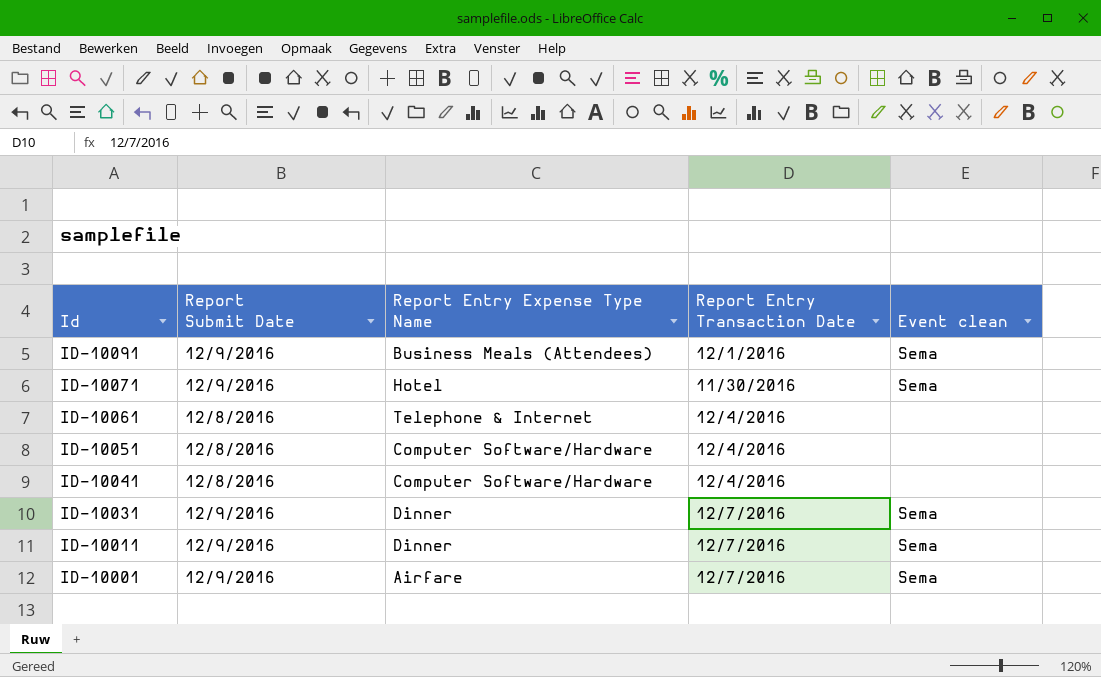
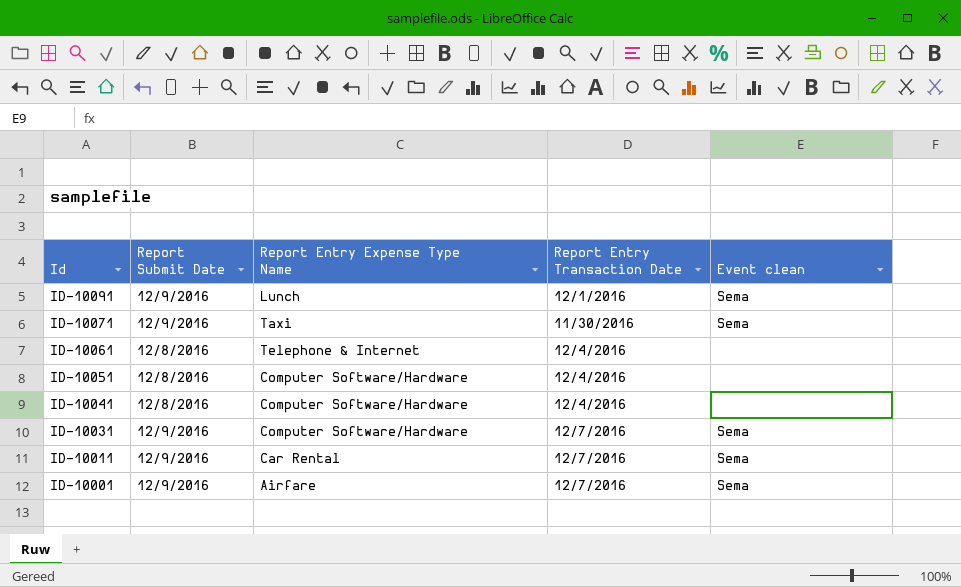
ID-10091 | Report Entry Expense Type Name: Business Meals (Attendees) -> Lunch
ID-10071 | Report Entry Expense Type Name: Hotel -> Taxi
ID-10031 | Report Entry Expense Type Name: Dinner -> Computer Software/Hardware
ID-10011 | Report Entry Expense Type Name: Dinner -> Car Rental

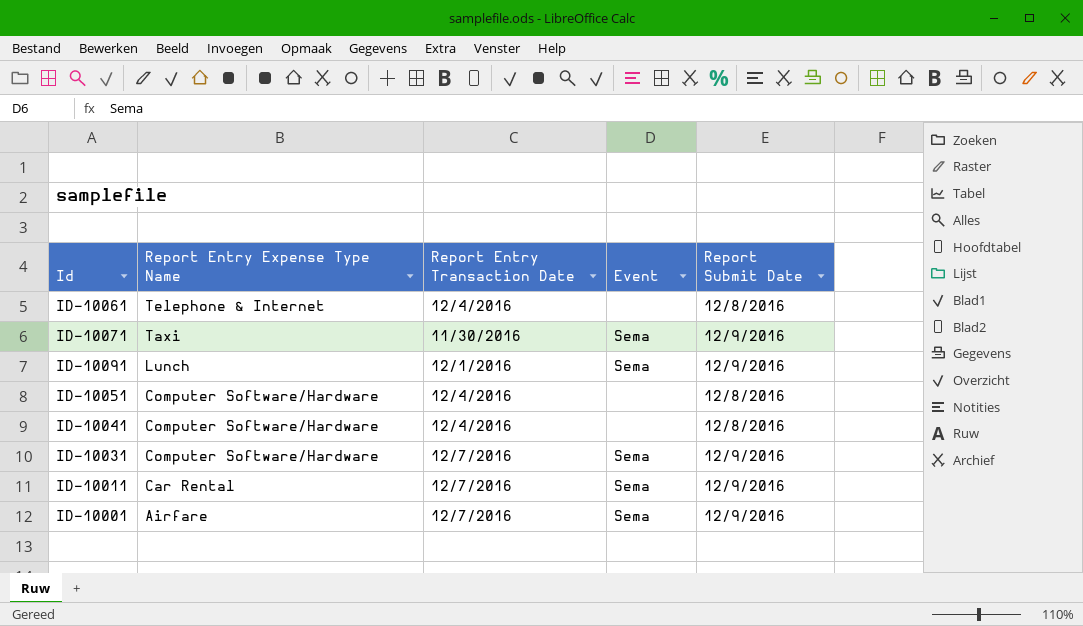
row order: Id descending -> Report Entry Expense Type Name descending
column name: Event clean -> Event
column Report Submit Date | position: 2 -> 5

